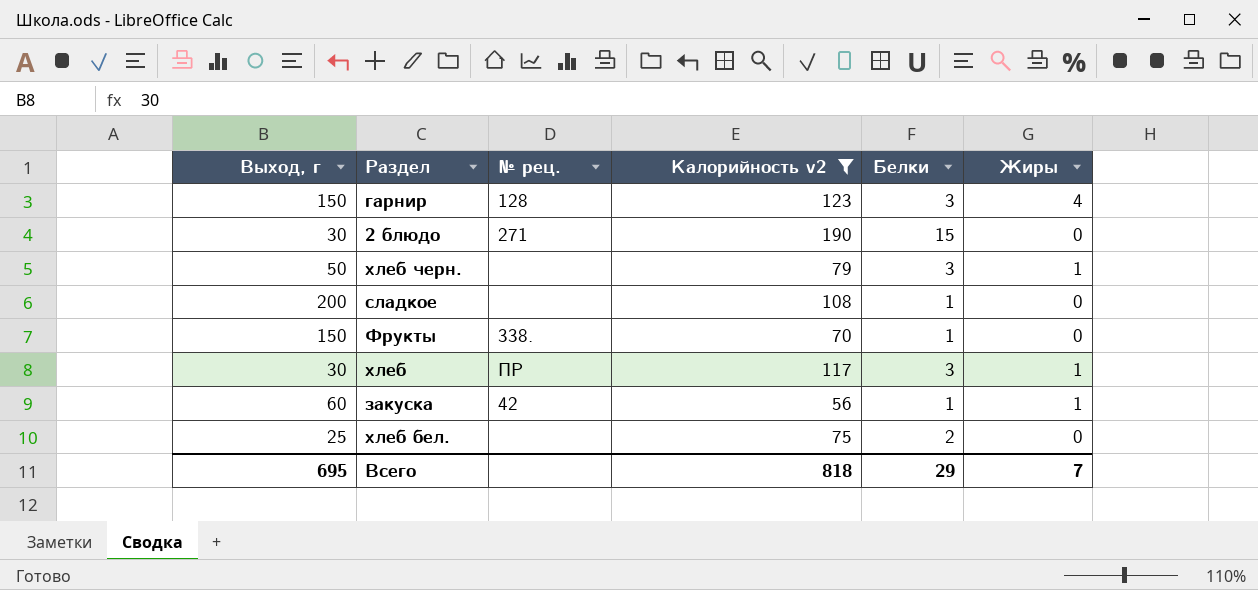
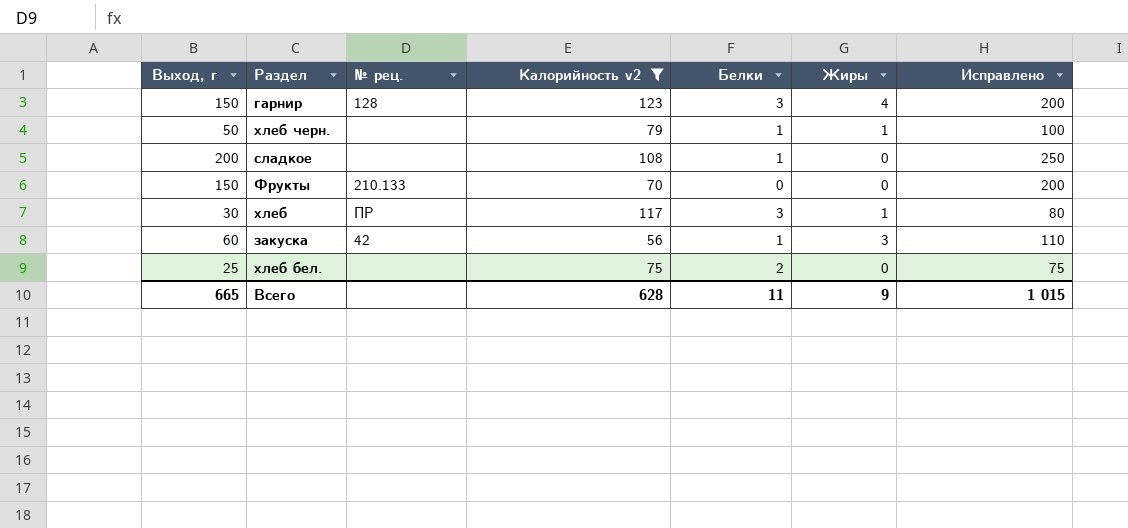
column Исправлено | formula: none -> [Выход, г] + 50
row 2 блюдо: 30 | 271 | 190 | 15 | 0 -> none
хлеб черн. | Белки: 3 -> 1
Фрукты | № рец.: 338. -> 210.133
Фрукты | Белки: 1 -> 0
закуска | Жиры: 1 -> 3
Всего | Выход, г: 695 -> 665
Всего | Калорийность v2: 818 -> 628
Всего | Белки: 29 -> 11
Всего | Жиры: 7 -> 9

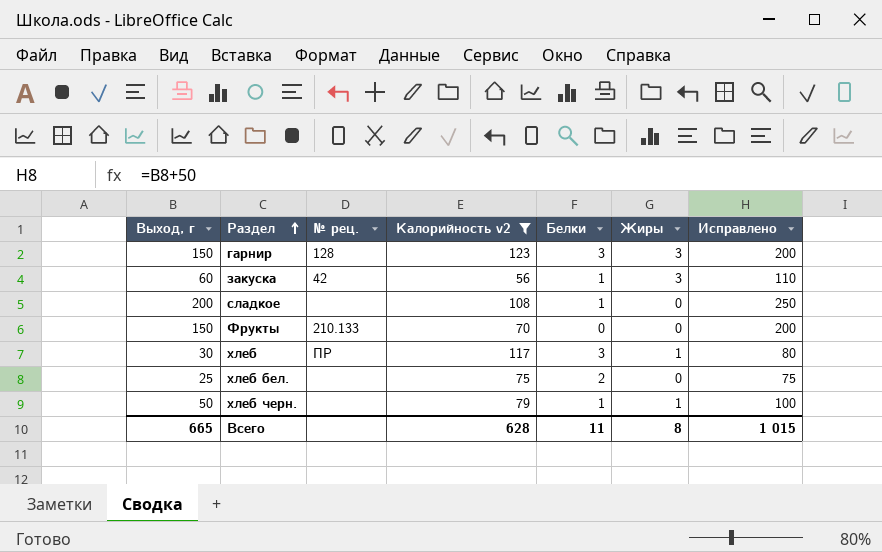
row order: none -> Раздел ascending
гарнир | Жиры: 4 -> 3
Всего | Жиры: 9 -> 8

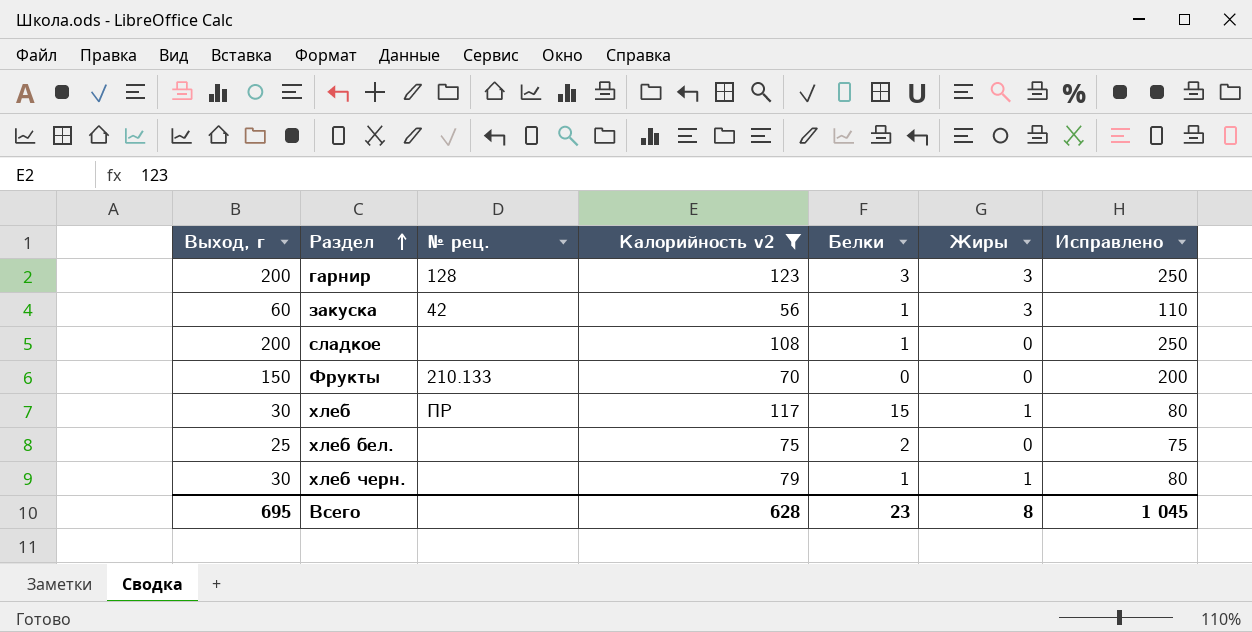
гарнир | Выход, г: 150 -> 200
гарнир | Исправлено: 200 -> 250
хлеб | Белки: 3 -> 15
хлеб черн. | Выход, г: 50 -> 30
хлеб черн. | Исправлено: 100 -> 80
Всего | Выход, г: 665 -> 695
Всего | Белки: 11 -> 23
Всего | Исправлено: 1 015 -> 1 045

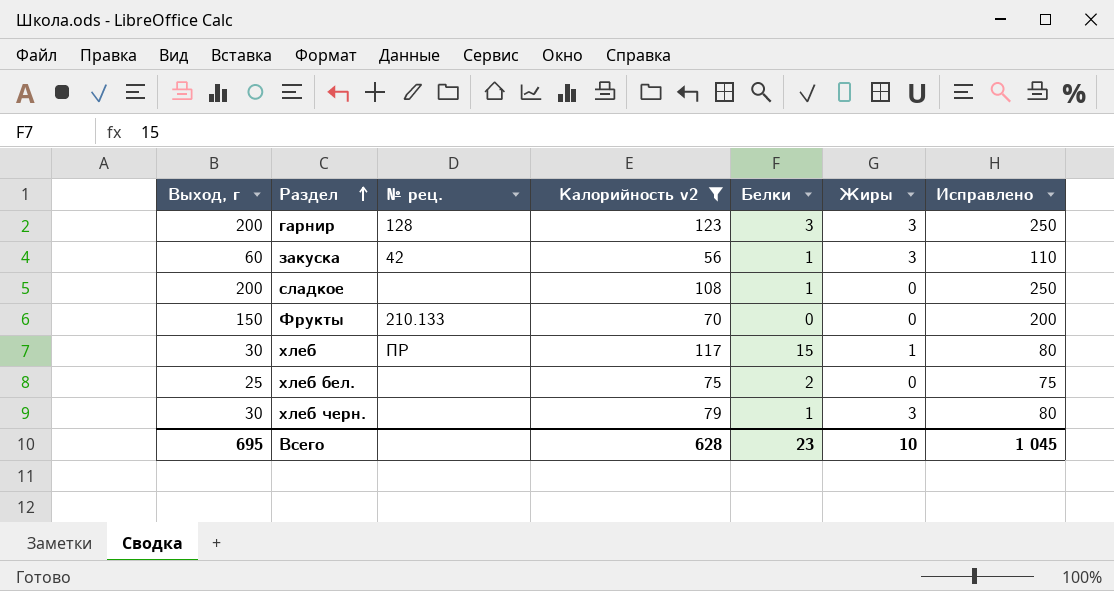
хлеб черн. | Жиры: 1 -> 3
Всего | Жиры: 8 -> 10

